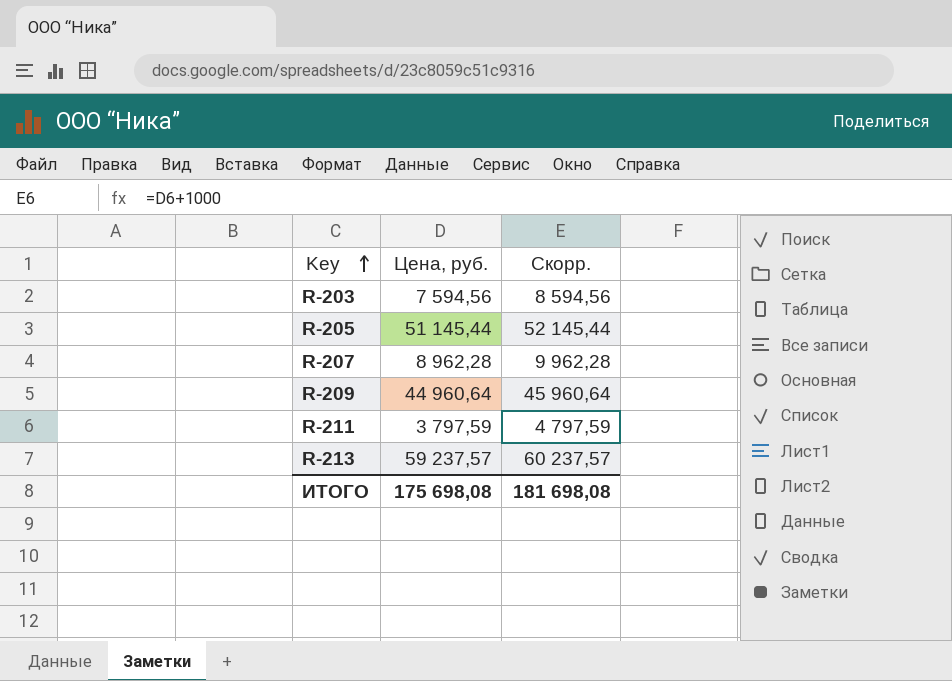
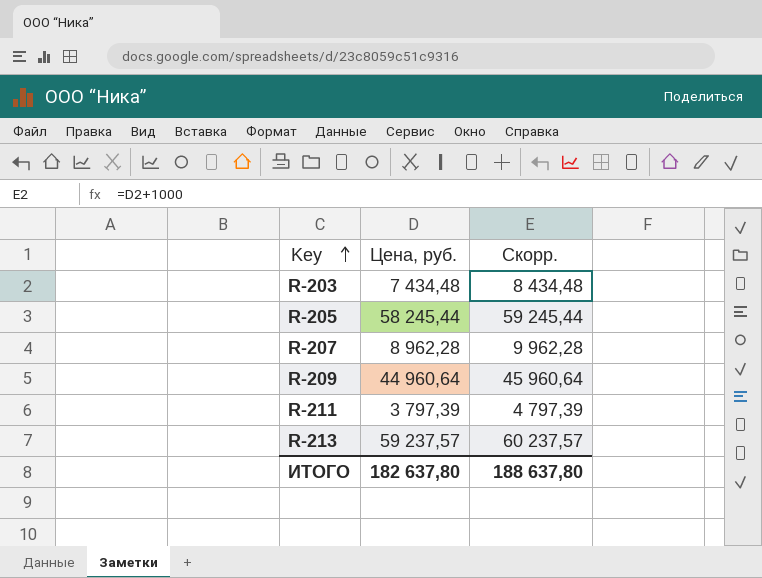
R-203 | Цена, руб.: 7 594,56 -> 7 434,48
R-203 | Скорр.: 8 594,56 -> 8 434,48
R-205 | Цена, руб.: 51 145,44 -> 58 245,44
R-205 | Скорр.: 52 145,44 -> 59 245,44
R-211 | Цена, руб.: 3 797,59 -> 3 797,39
R-211 | Скорр.: 4 797,59 -> 4 797,39
ИТОГО | Цена, руб.: 175 698,08 -> 182 637,80
ИТОГО | Скорр.: 181 698,08 -> 188 637,80

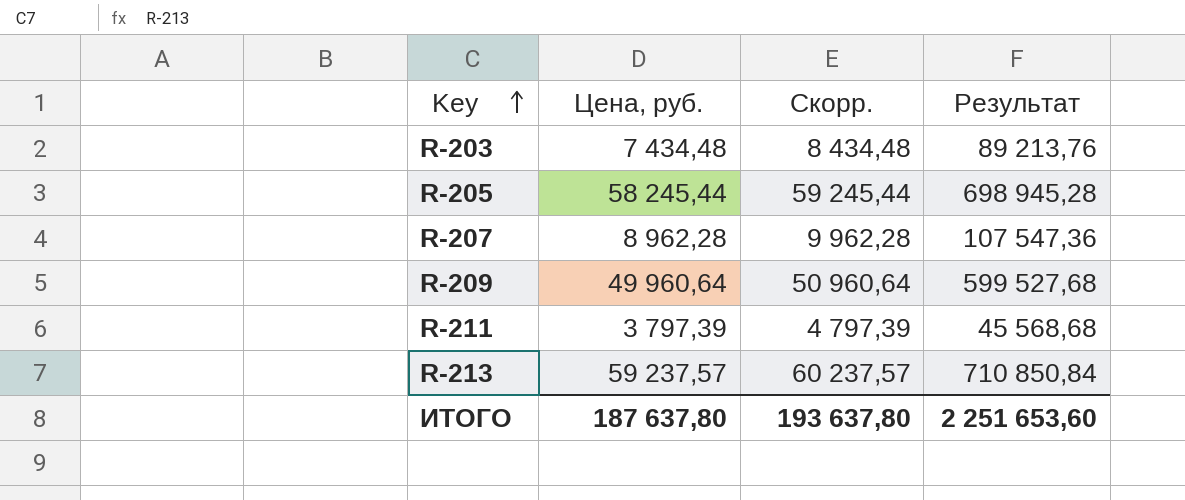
column Результат | formula: none -> [Цена, руб.] * 12
R-209 | Цена, руб.: 44 960,64 -> 49 960,64
R-209 | Скорр.: 45 960,64 -> 50 960,64
ИТОГО | Цена, руб.: 182 637,80 -> 187 637,80
ИТОГО | Скорр.: 188 637,80 -> 193 637,80

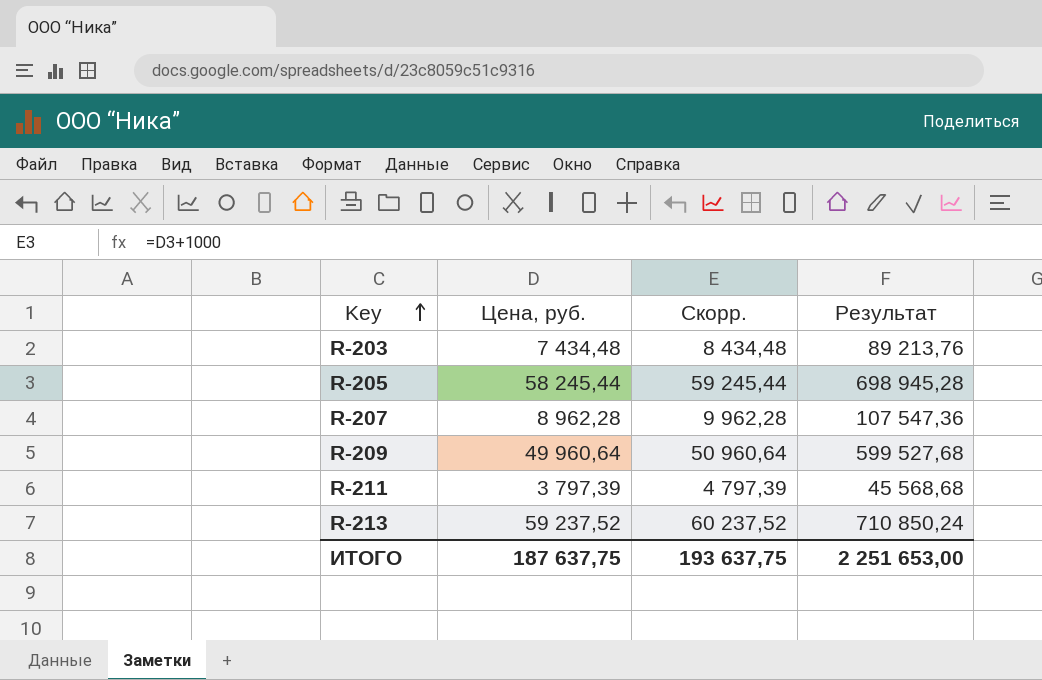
R-213 | Цена, руб.: 59 237,57 -> 59 237,52
R-213 | Скорр.: 60 237,57 -> 60 237,52
R-213 | Результат: 710 850,84 -> 710 850,24
ИТОГО | Цена, руб.: 187 637,80 -> 187 637,75
ИТОГО | Скорр.: 193 637,80 -> 193 637,75
ИТОГО | Результат: 2 251 653,60 -> 2 251 653,00

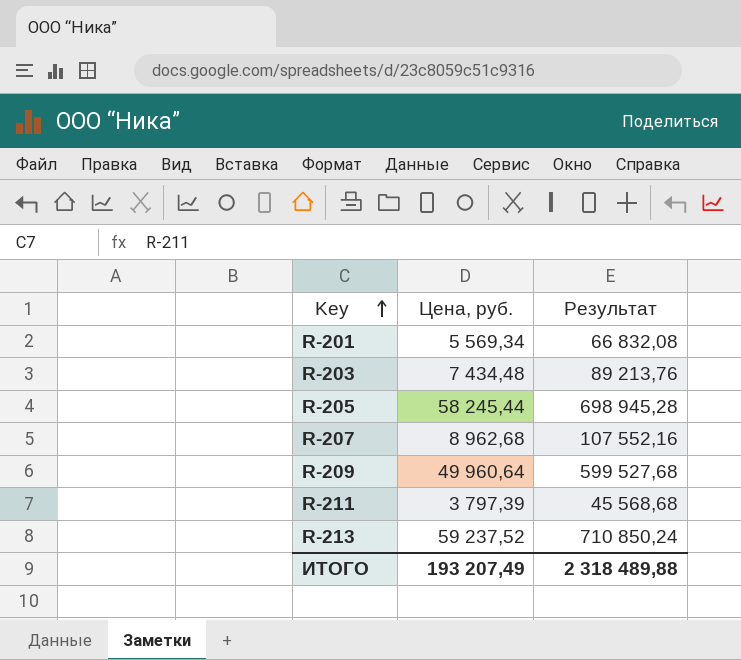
column Скорр. | formula: [Цена, руб.] + 1000 -> none
row R-201: none -> 5 569,34 | 66 832,08
R-207 | Цена, руб.: 8 962,28 -> 8 962,68
R-207 | Результат: 107 547,36 -> 107 552,16
ИТОГО | Цена, руб.: 187 637,75 -> 193 207,49
ИТОГО | Результат: 2 251 653,00 -> 2 318 489,88

